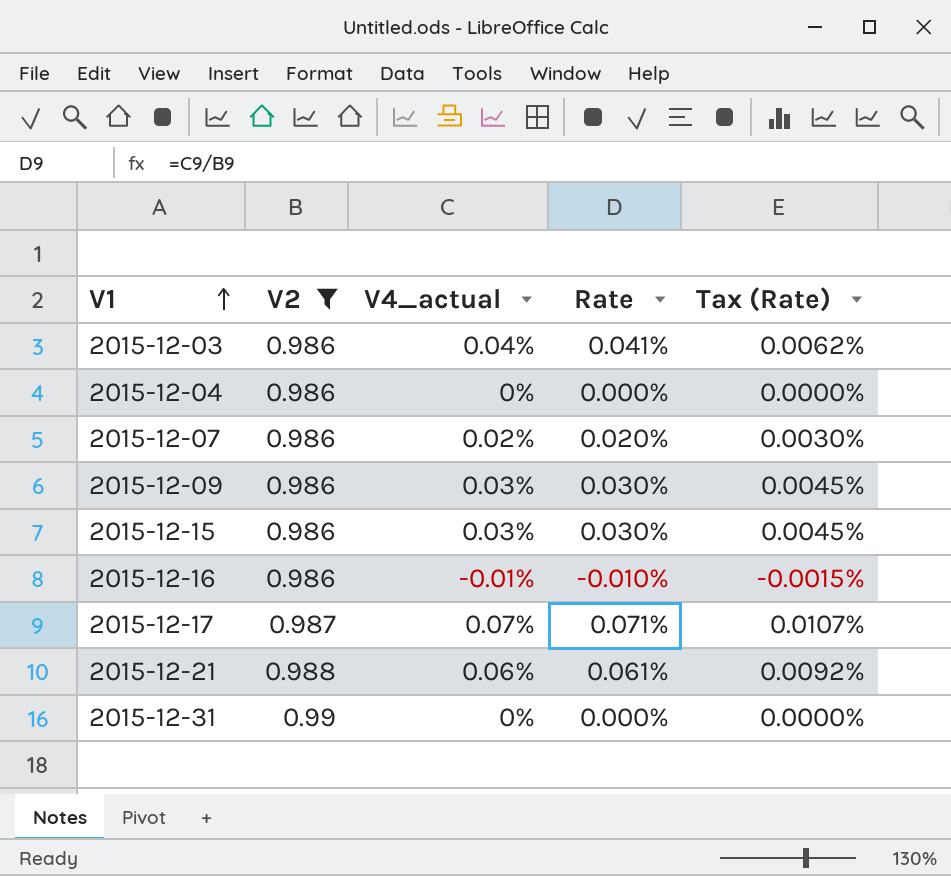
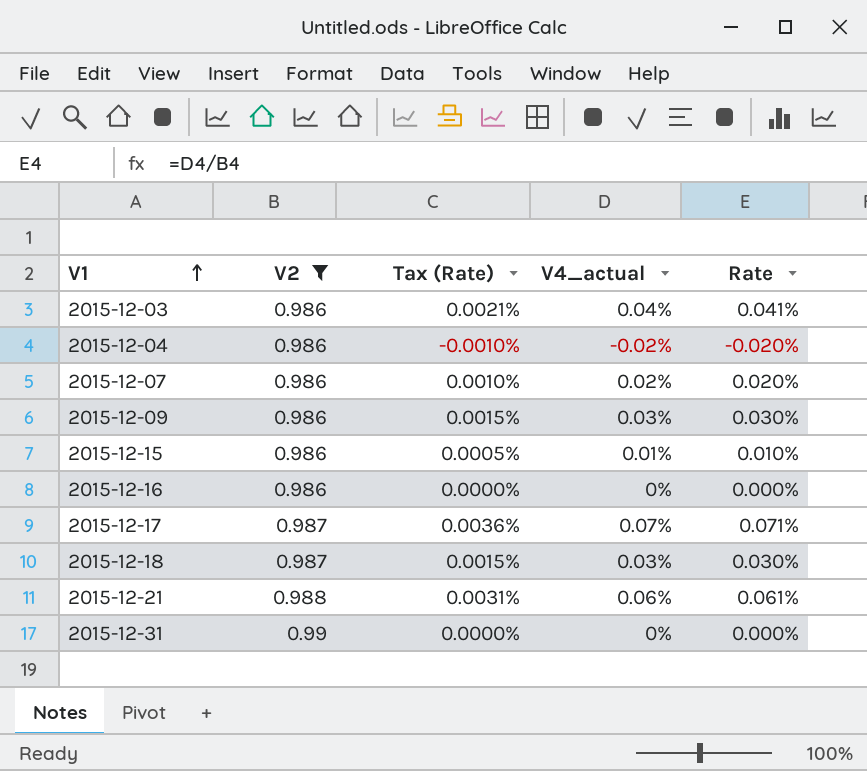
column Tax (Rate) | formula: [Rate] * 0.15 -> [Rate] * 0.05
column Tax (Rate) | position: 5 -> 3
2015-12-04 | V4_actual: 0% -> -0.02%
2015-12-04 | Rate: 0.000% -> -0.020%
2015-12-15 | V4_actual: 0.03% -> 0.01%
2015-12-15 | Rate: 0.030% -> 0.010%
2015-12-16 | V4_actual: -0.01% -> 0%
2015-12-16 | Rate: -0.010% -> 0.000%
row 2015-12-18: none -> 0.987 | 0.0015% | 0.03% | 0.030%

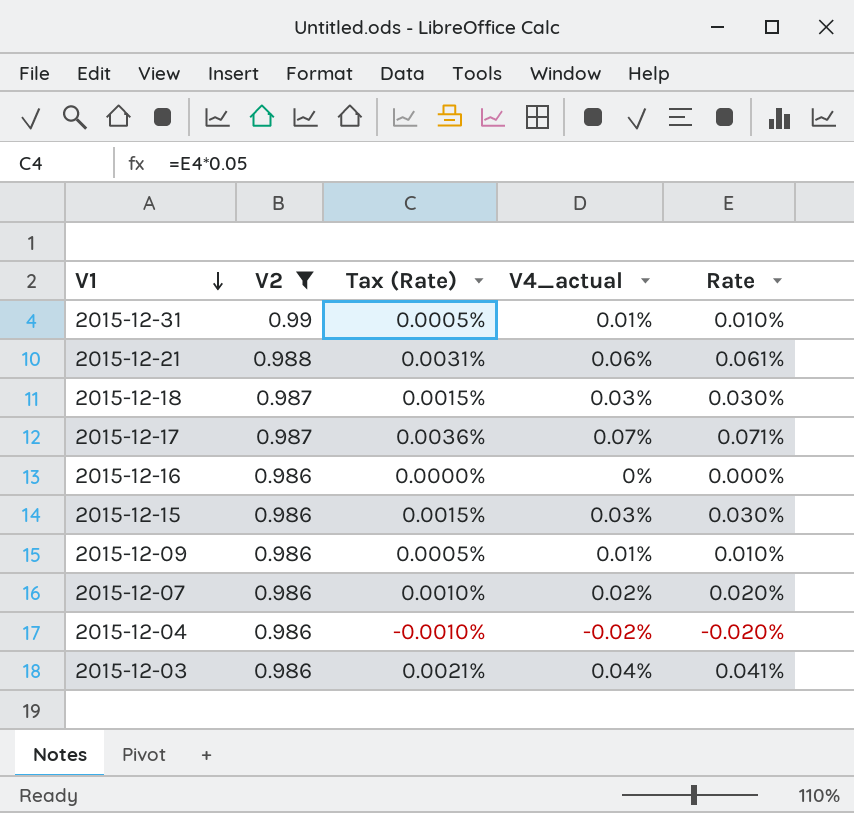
row order: V1 ascending -> V1 descending
2015-12-31 | Tax (Rate): 0.0000% -> 0.0005%
2015-12-31 | V4_actual: 0% -> 0.01%
2015-12-31 | Rate: 0.000% -> 0.010%
2015-12-15 | Tax (Rate): 0.0005% -> 0.0015%
2015-12-15 | V4_actual: 0.01% -> 0.03%
2015-12-15 | Rate: 0.010% -> 0.030%
2015-12-09 | Tax (Rate): 0.0015% -> 0.0005%
2015-12-09 | V4_actual: 0.03% -> 0.01%
2015-12-09 | Rate: 0.030% -> 0.010%

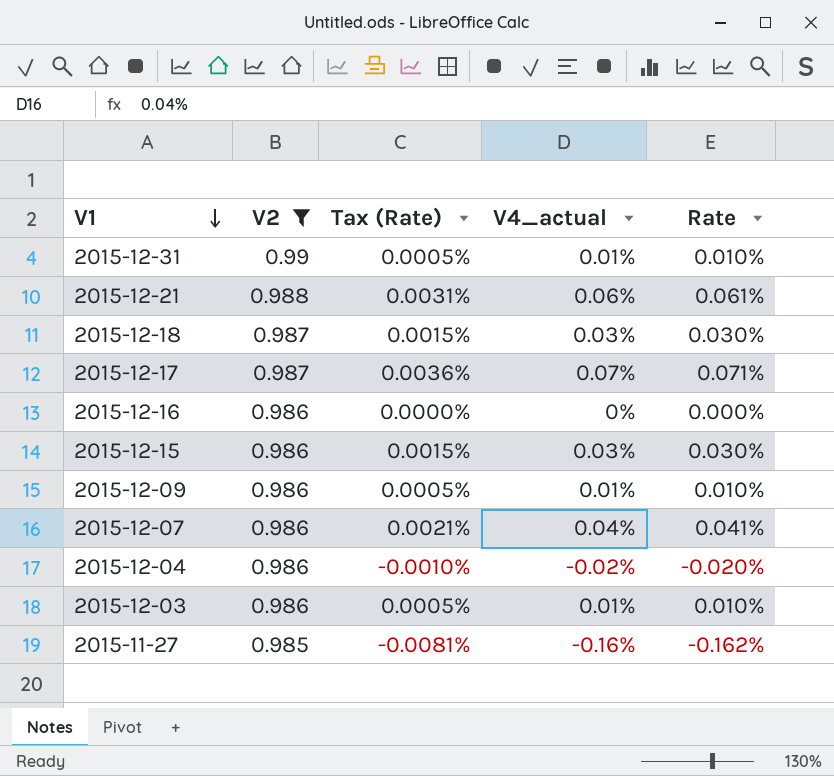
2015-12-07 | Tax (Rate): 0.0010% -> 0.0021%
2015-12-07 | V4_actual: 0.02% -> 0.04%
2015-12-07 | Rate: 0.020% -> 0.041%
2015-12-03 | Tax (Rate): 0.0021% -> 0.0005%
2015-12-03 | V4_actual: 0.04% -> 0.01%
2015-12-03 | Rate: 0.041% -> 0.010%
row 2015-11-27: none -> 0.985 | -0.0081% | -0.16% | -0.162%

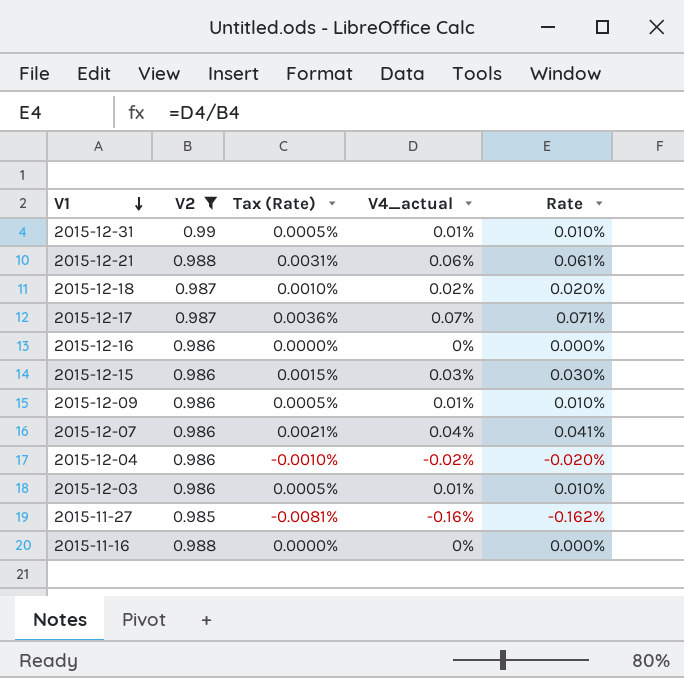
2015-12-18 | Tax (Rate): 0.0015% -> 0.0010%
2015-12-18 | V4_actual: 0.03% -> 0.02%
2015-12-18 | Rate: 0.030% -> 0.020%
row 2015-11-16: none -> 0.988 | 0.0000% | 0% | 0.000%

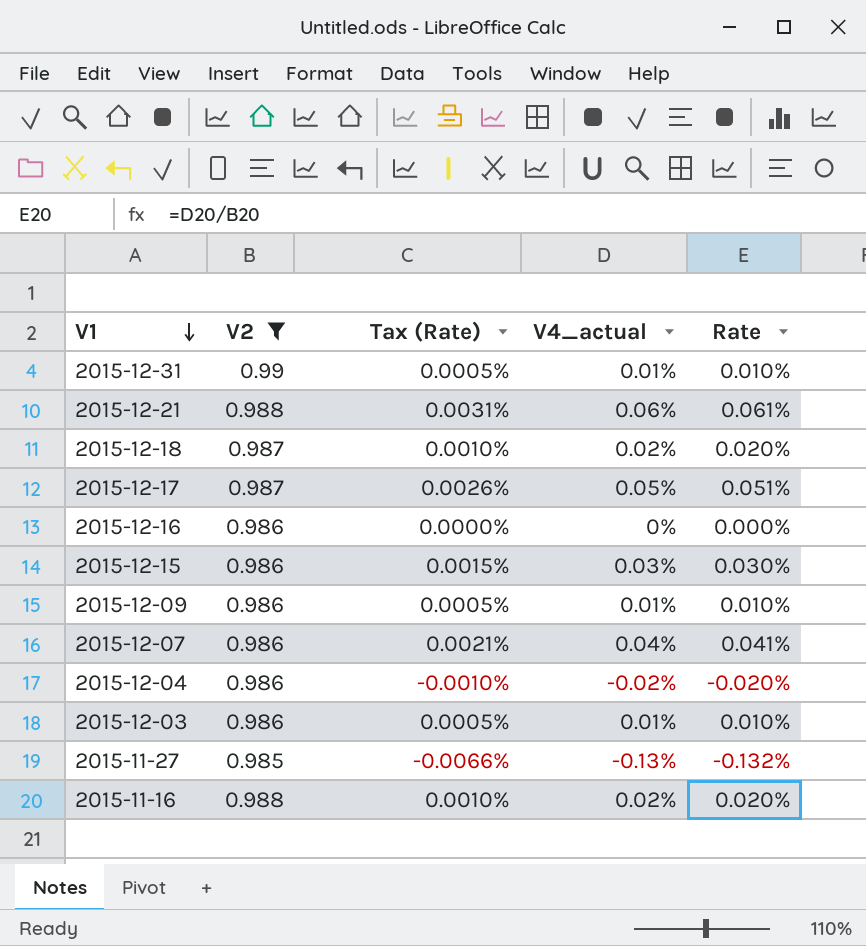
2015-12-17 | Tax (Rate): 0.0036% -> 0.0026%
2015-12-17 | V4_actual: 0.07% -> 0.05%
2015-12-17 | Rate: 0.071% -> 0.051%
2015-11-27 | Tax (Rate): -0.0081% -> -0.0066%
2015-11-27 | V4_actual: -0.16% -> -0.13%
2015-11-27 | Rate: -0.162% -> -0.132%
2015-11-16 | Tax (Rate): 0.0000% -> 0.0010%
2015-11-16 | V4_actual: 0% -> 0.02%
2015-11-16 | Rate: 0.000% -> 0.020%

